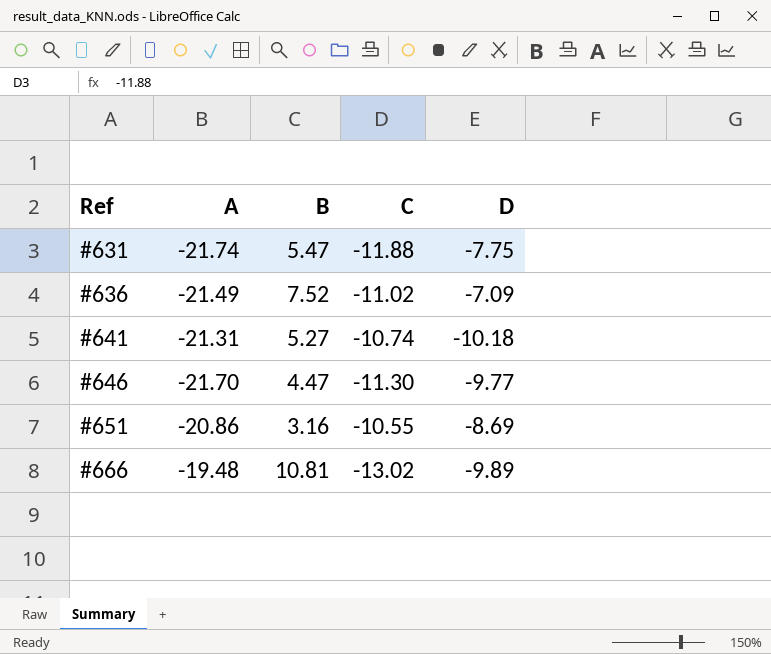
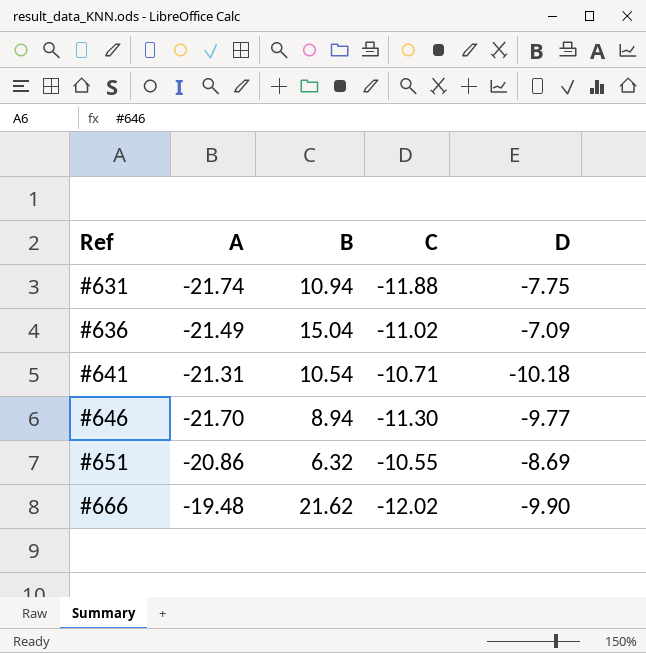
#631 | B: 5.47 -> 10.94
#636 | B: 7.52 -> 15.04
#641 | B: 5.27 -> 10.54
#641 | C: -10.74 -> -10.71
#646 | B: 4.47 -> 8.94
#651 | B: 3.16 -> 6.32
#666 | B: 10.81 -> 21.62
#666 | C: -13.02 -> -12.02
#666 | D: -9.89 -> -9.90

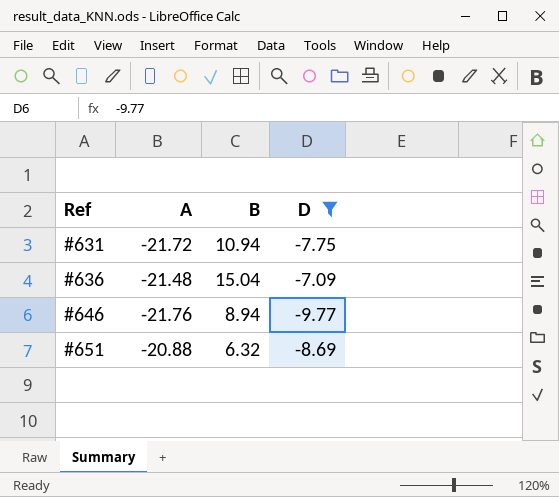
filter: none -> D >= -9.77
column C | position: 4 -> none
#631 | A: -21.74 -> -21.72
#636 | A: -21.49 -> -21.48
#646 | A: -21.70 -> -21.76
#651 | A: -20.86 -> -20.88

